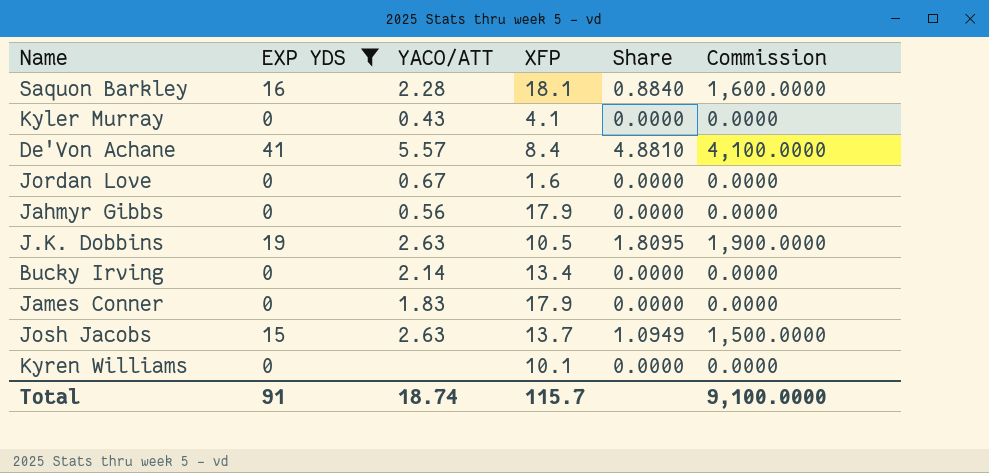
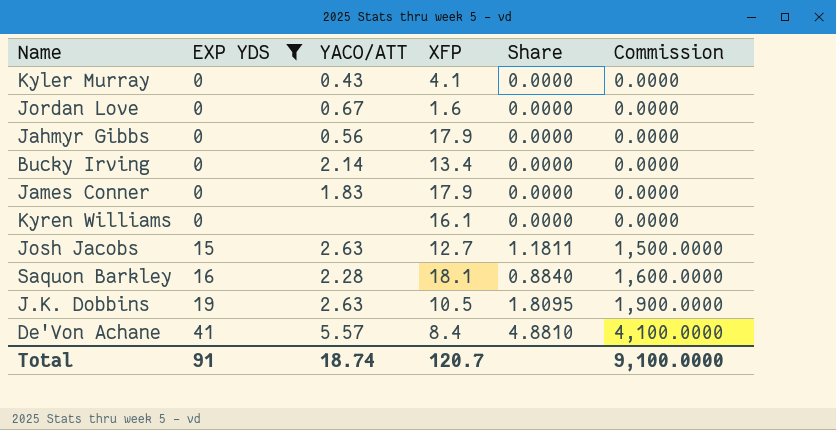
row order: none -> EXP YDS ascending
Kyren Williams | XFP: 10.1 -> 16.1
Josh Jacobs | XFP: 13.7 -> 12.7
Josh Jacobs | Share: 1.0949 -> 1.1811
Total | XFP: 115.7 -> 120.7

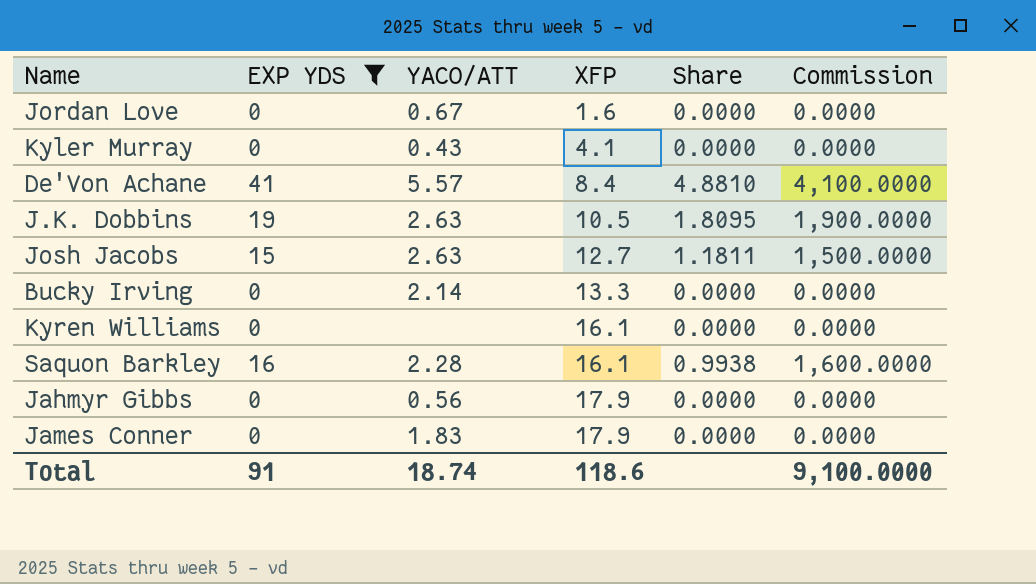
row order: EXP YDS ascending -> XFP ascending
Bucky Irving | XFP: 13.4 -> 13.3
Saquon Barkley | XFP: 18.1 -> 16.1
Saquon Barkley | Share: 0.8840 -> 0.9938
Total | XFP: 120.7 -> 118.6

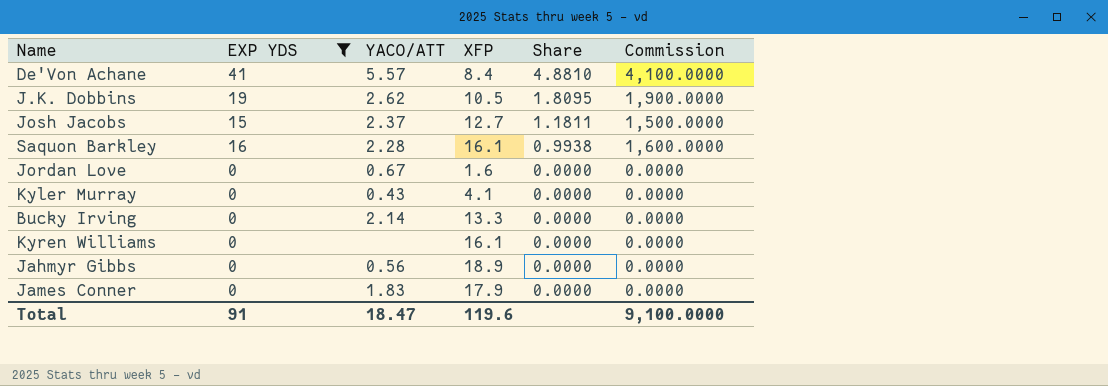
row order: XFP ascending -> Share descending
J.K. Dobbins | YACO/ATT: 2.63 -> 2.62
Josh Jacobs | YACO/ATT: 2.63 -> 2.37
Jahmyr Gibbs | XFP: 17.9 -> 18.9
Total | YACO/ATT: 18.74 -> 18.47
Total | XFP: 118.6 -> 119.6

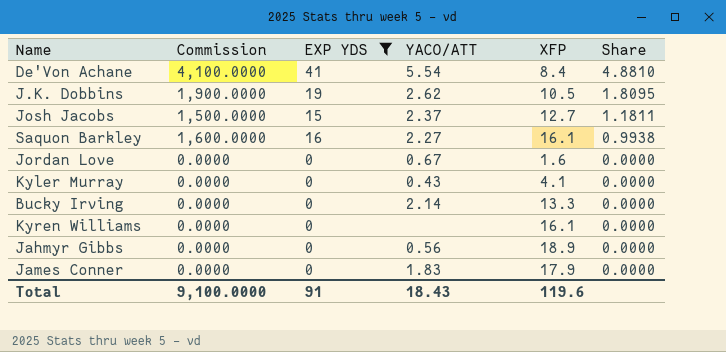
column Commission | position: 6 -> 2
De'Von Achane | YACO/ATT: 5.57 -> 5.54
Saquon Barkley | YACO/ATT: 2.28 -> 2.27
Total | YACO/ATT: 18.47 -> 18.43

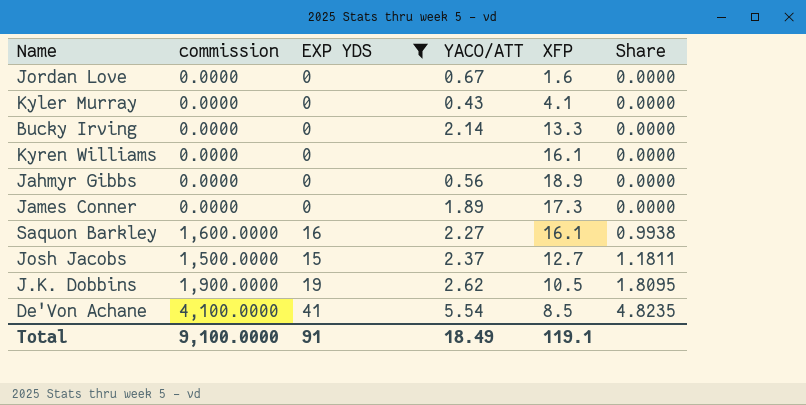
row order: Share descending -> Share ascending
column name: Commission -> commission
James Conner | YACO/ATT: 1.83 -> 1.89
James Conner | XFP: 17.9 -> 17.3
De'Von Achane | XFP: 8.4 -> 8.5
De'Von Achane | Share: 4.8810 -> 4.8235
Total | YACO/ATT: 18.43 -> 18.49
Total | XFP: 119.6 -> 119.1

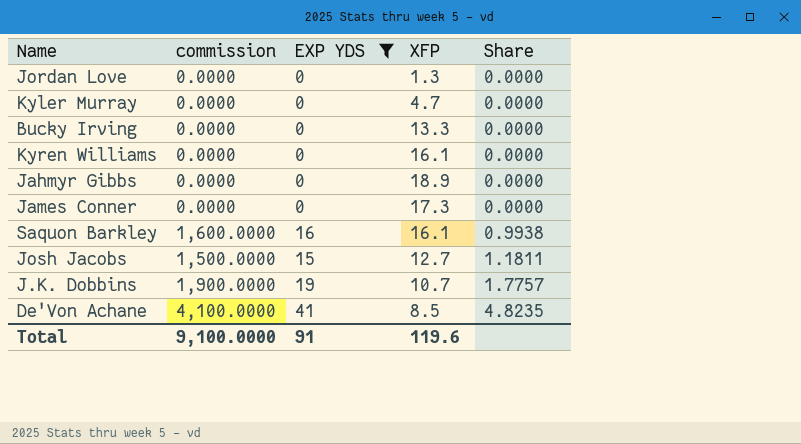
column YACO/ATT | position: 4 -> none
Jordan Love | XFP: 1.6 -> 1.3
Kyler Murray | XFP: 4.1 -> 4.7
J.K. Dobbins | XFP: 10.5 -> 10.7
J.K. Dobbins | Share: 1.8095 -> 1.7757
Total | XFP: 119.1 -> 119.6

